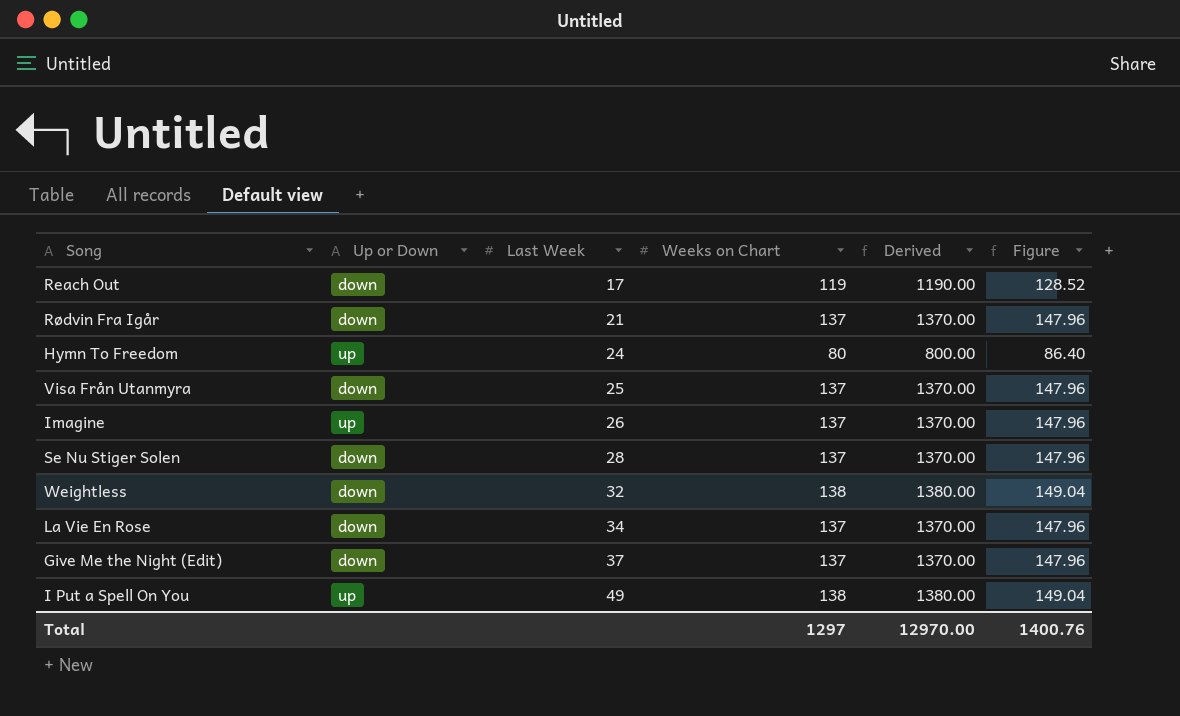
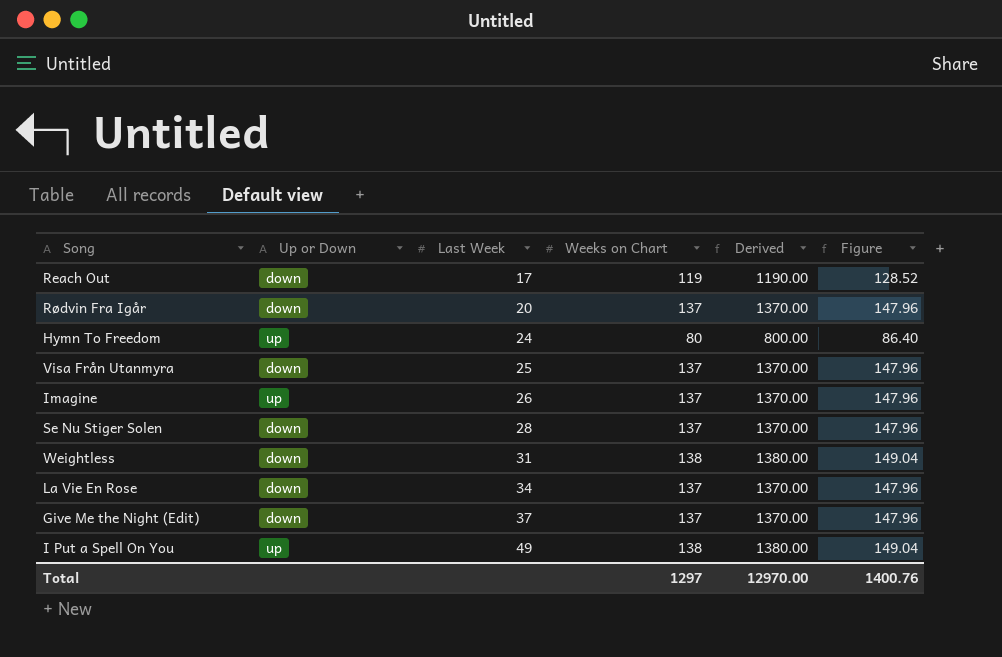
Rødvin Fra Igår | Last Week: 21 -> 20
Weightless | Last Week: 32 -> 31

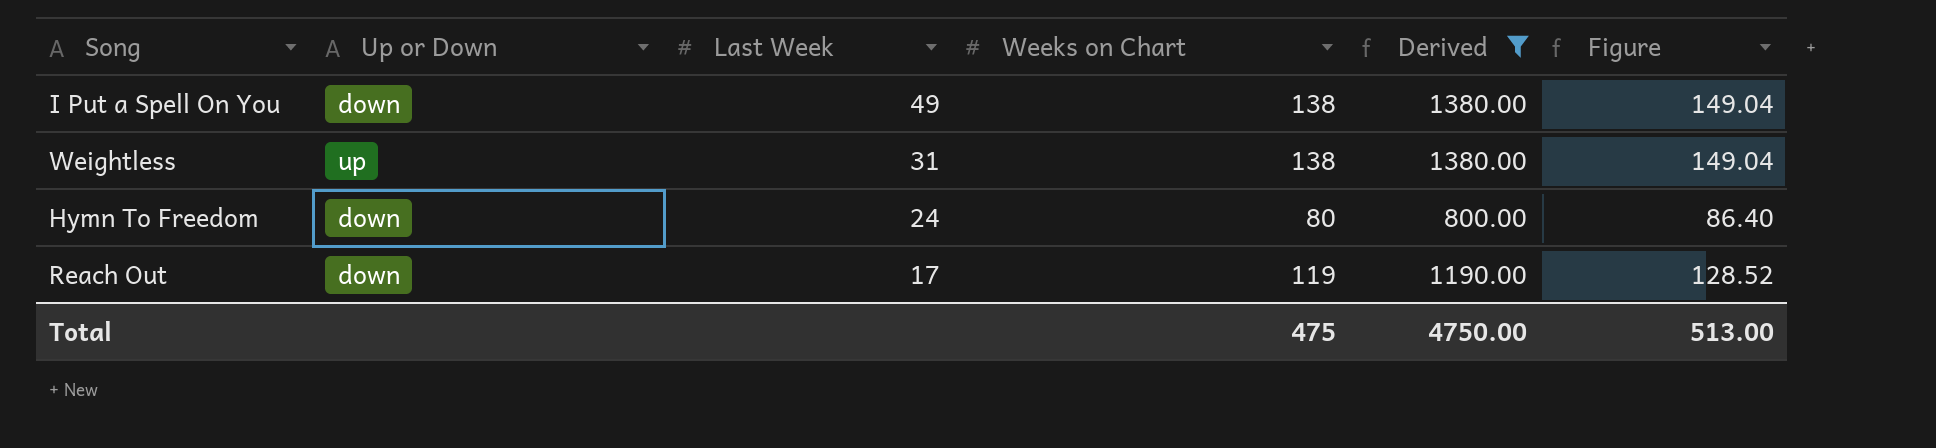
filter: none -> Derived != 1370.00
row order: Last Week ascending -> Last Week descending
I Put a Spell On You | Up or Down: up -> down
Weightless | Up or Down: down -> up
Hymn To Freedom | Up or Down: up -> down
Total | Weeks on Chart: 1297 -> 475
Total | Derived: 12970.00 -> 4750.00
Total | Figure: 1400.76 -> 513.00

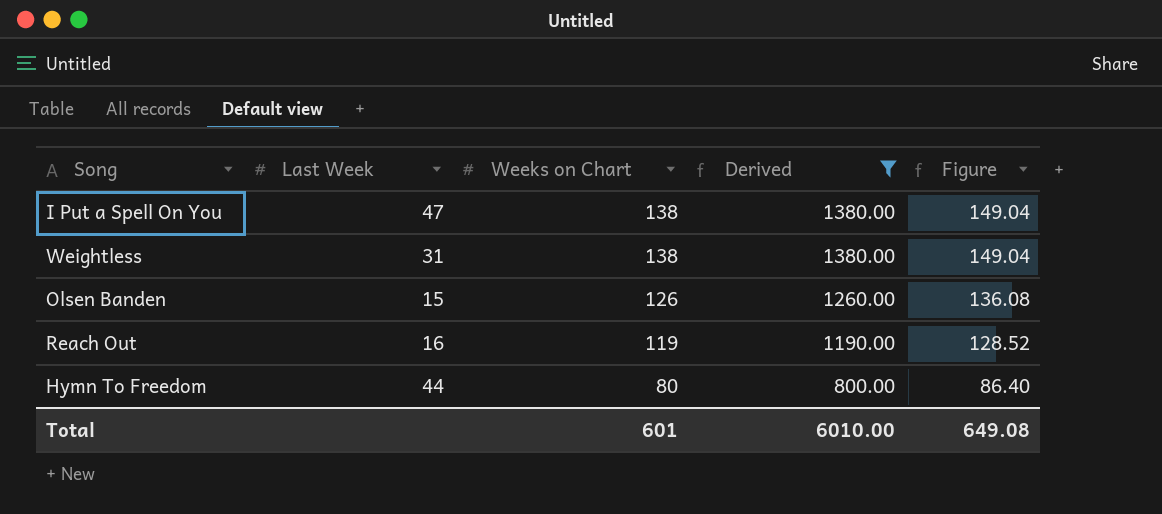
row order: Last Week descending -> Weeks on Chart descending
column Up or Down | position: 2 -> none
I Put a Spell On You | Last Week: 49 -> 47
row Olsen Banden: none -> 15 | 126 | 1260.00 | 136.08
Reach Out | Last Week: 17 -> 16
Hymn To Freedom | Last Week: 24 -> 44
Total | Weeks on Chart: 475 -> 601
Total | Derived: 4750.00 -> 6010.00
Total | Figure: 513.00 -> 649.08

